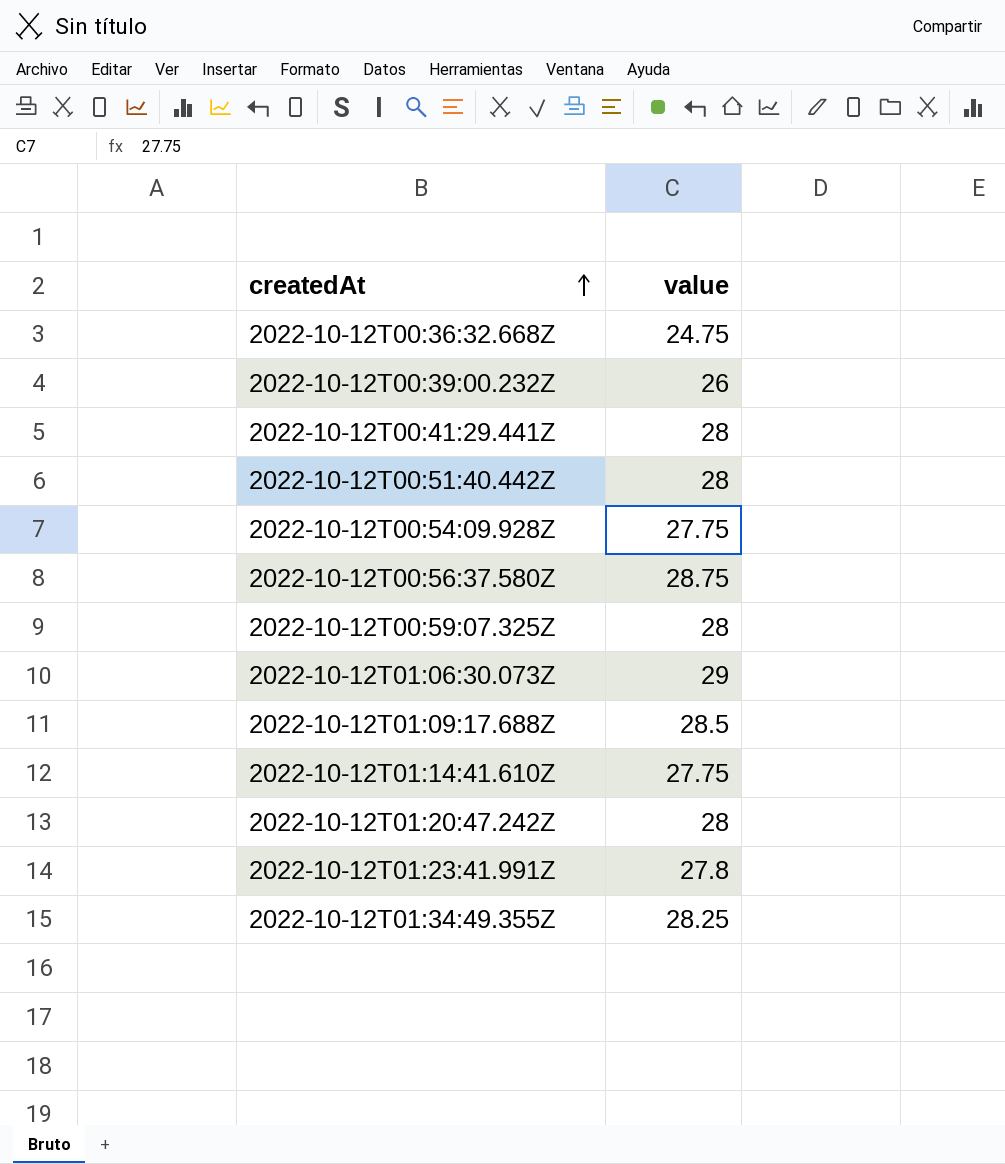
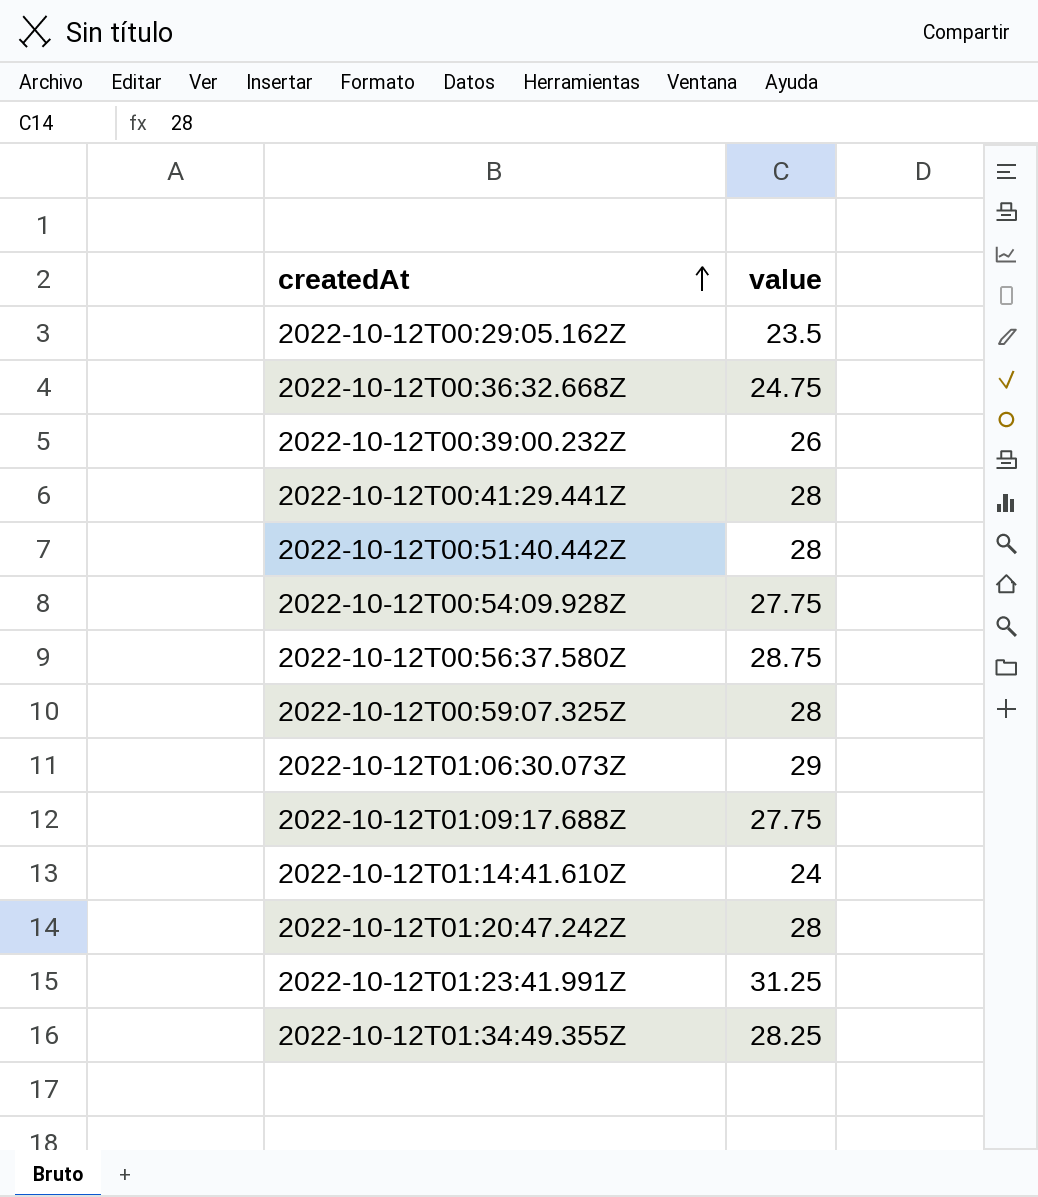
row 2022-10-12T00:29:05.162Z: none -> 23.5
2022-10-12T01:09:17.688Z | value: 28.5 -> 27.75
2022-10-12T01:14:41.610Z | value: 27.75 -> 24
2022-10-12T01:23:41.991Z | value: 27.8 -> 31.25

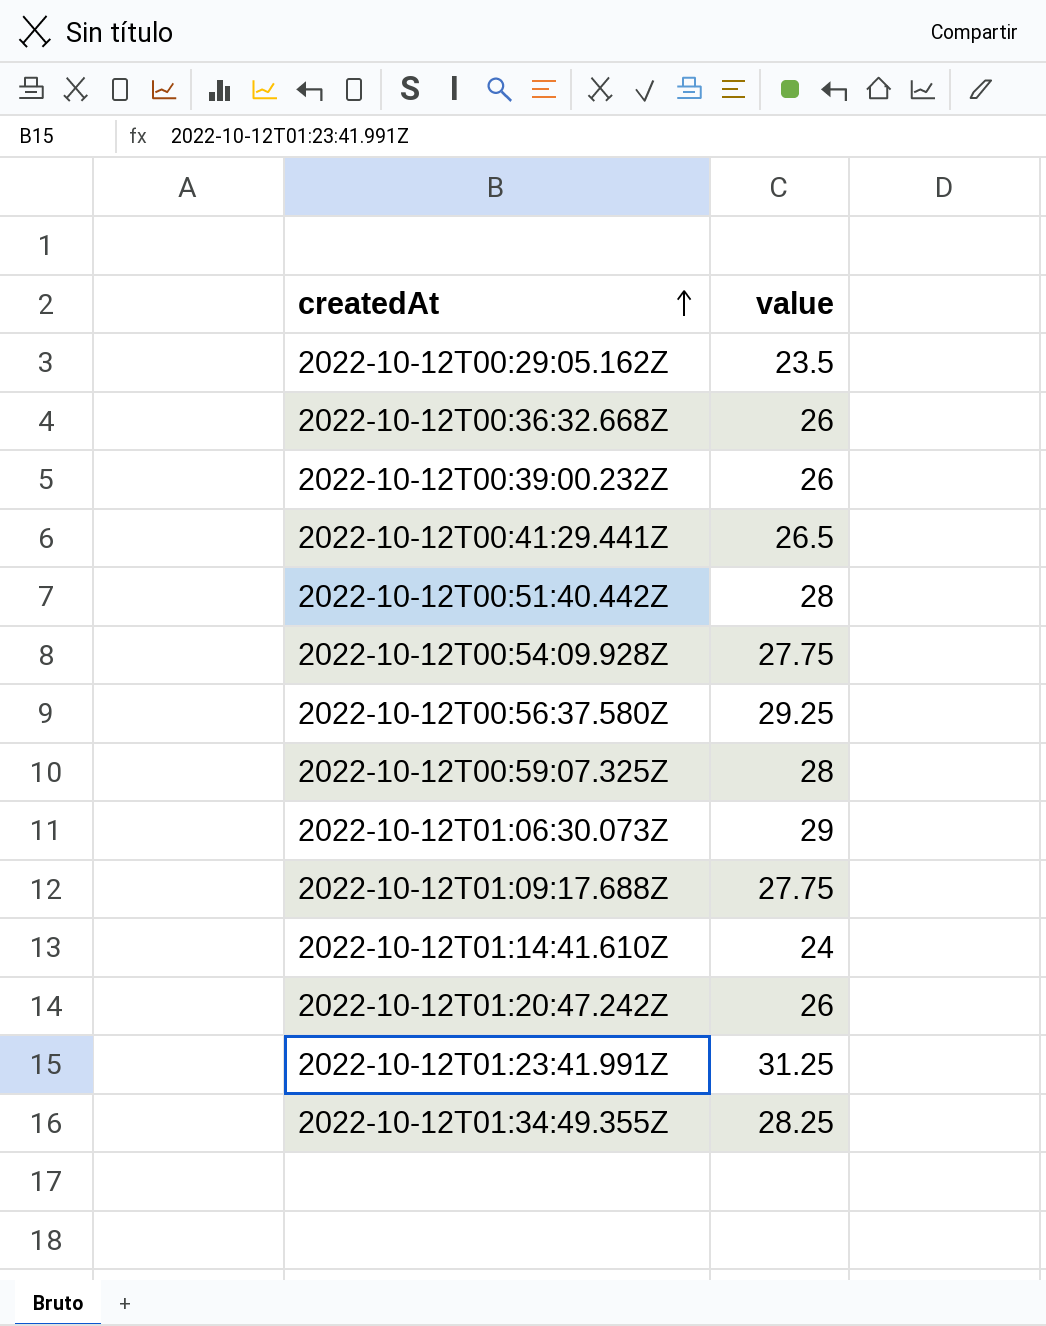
2022-10-12T00:36:32.668Z | value: 24.75 -> 26
2022-10-12T00:41:29.441Z | value: 28 -> 26.5
2022-10-12T00:56:37.580Z | value: 28.75 -> 29.25
2022-10-12T01:20:47.242Z | value: 28 -> 26

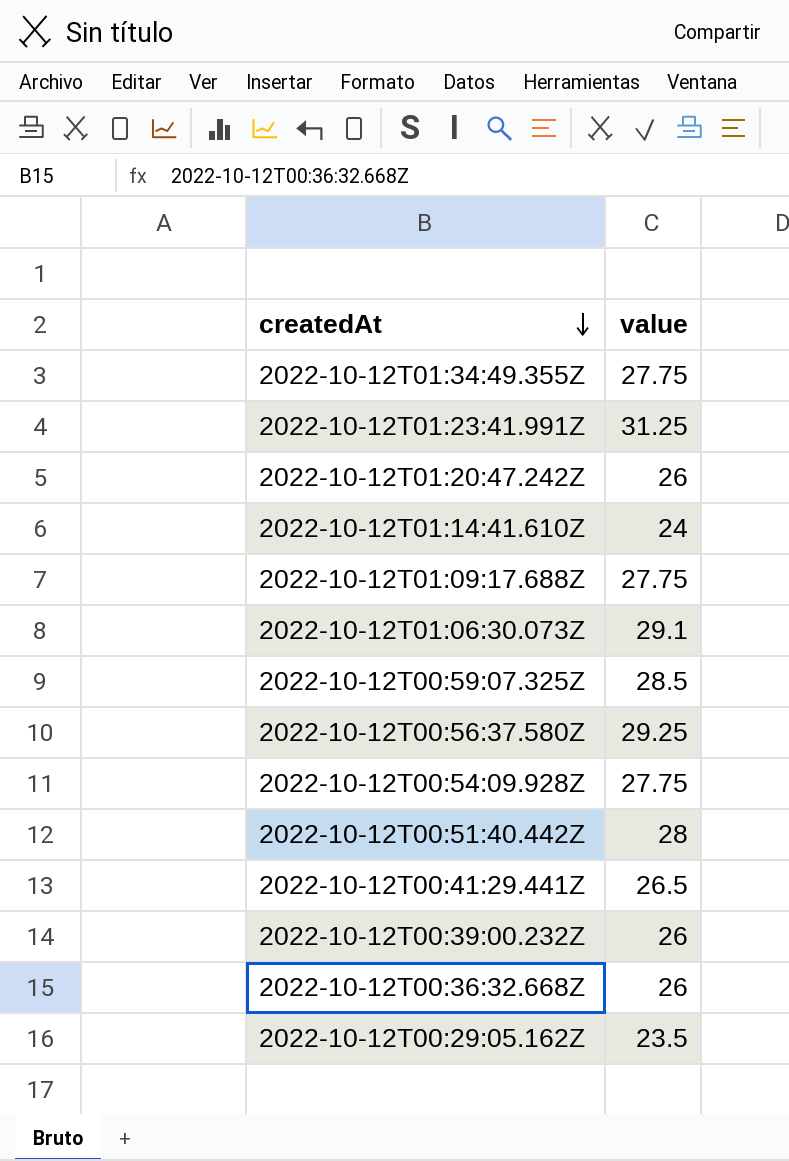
row order: createdAt ascending -> createdAt descending
2022-10-12T01:34:49.355Z | value: 28.25 -> 27.75
2022-10-12T01:06:30.073Z | value: 29 -> 29.1
2022-10-12T00:59:07.325Z | value: 28 -> 28.5

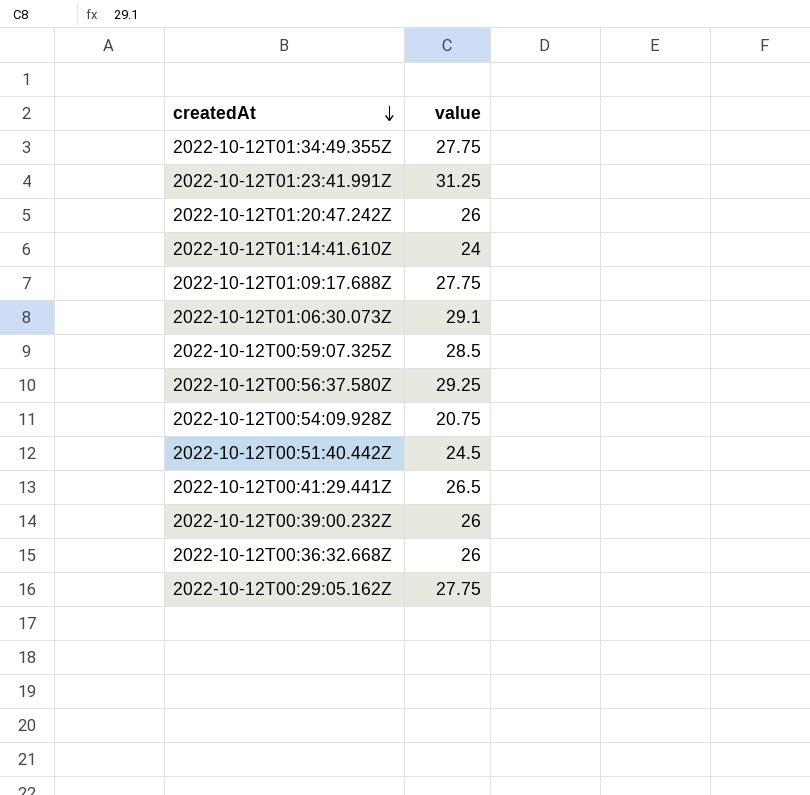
2022-10-12T00:54:09.928Z | value: 27.75 -> 20.75
2022-10-12T00:51:40.442Z | value: 28 -> 24.5
2022-10-12T00:29:05.162Z | value: 23.5 -> 27.75

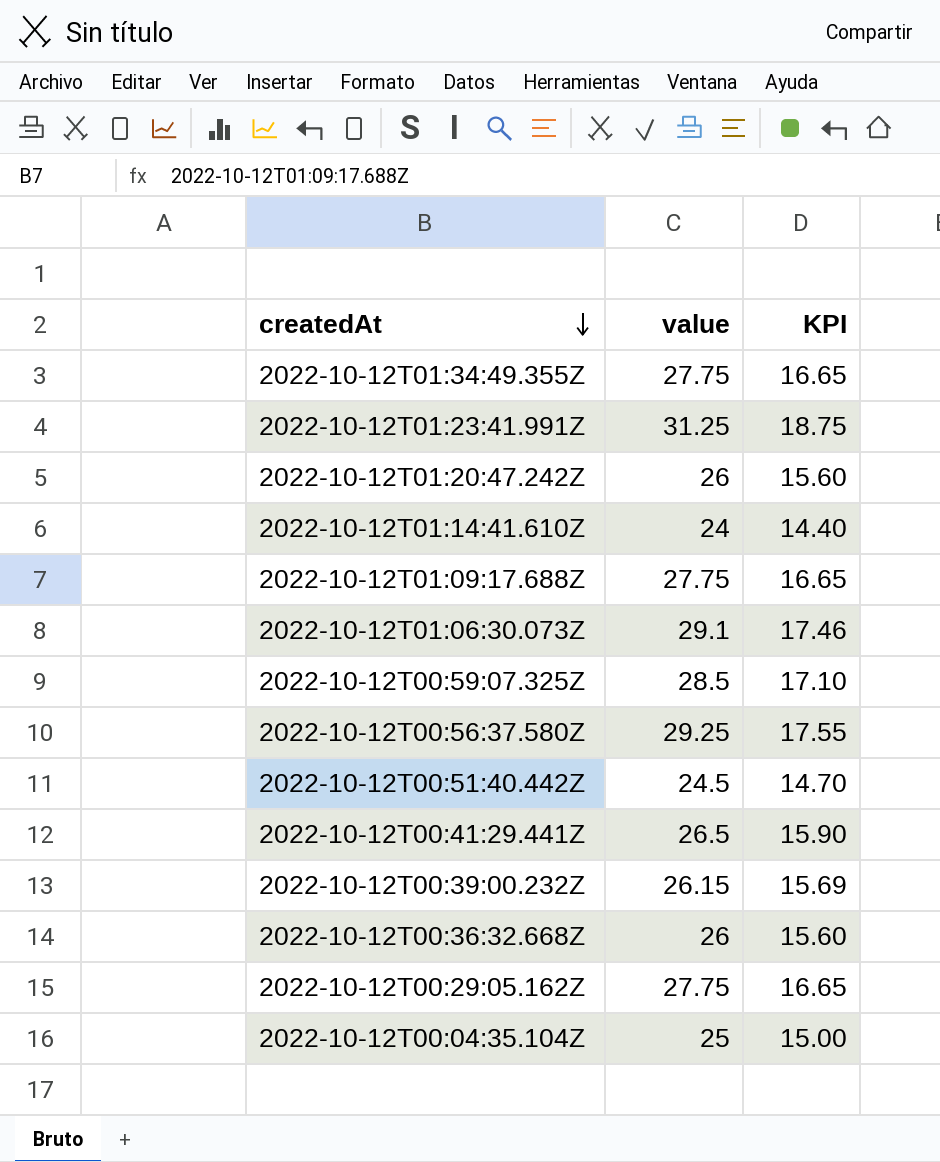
column KPI | formula: none -> [value] * 0.6
row 2022-10-12T00:54:09.928Z: 20.75 -> none
2022-10-12T00:39:00.232Z | value: 26 -> 26.15
row 2022-10-12T00:04:35.104Z: none -> 25 | 15.00

